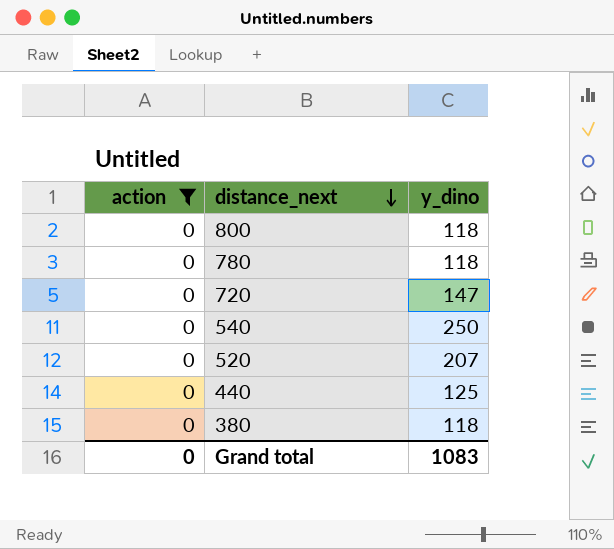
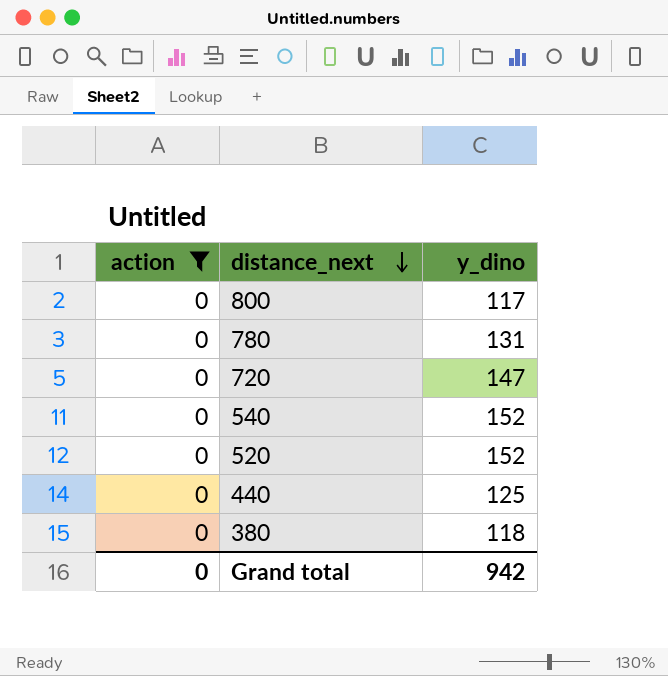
800 | y_dino: 118 -> 117
780 | y_dino: 118 -> 131
540 | y_dino: 250 -> 152
520 | y_dino: 207 -> 152
Grand total | y_dino: 1083 -> 942

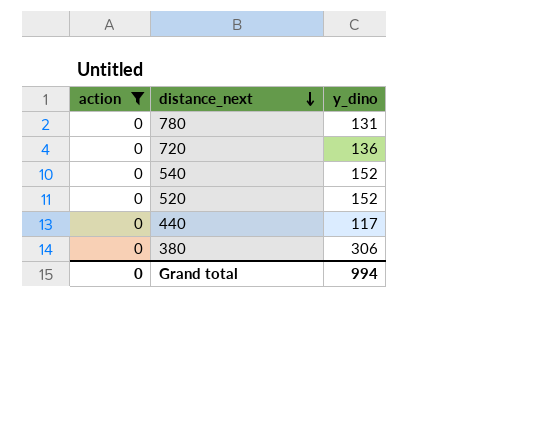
row 800: 0 | 117 -> none
720 | y_dino: 147 -> 136
440 | y_dino: 125 -> 117
380 | y_dino: 118 -> 306
Grand total | y_dino: 942 -> 994

